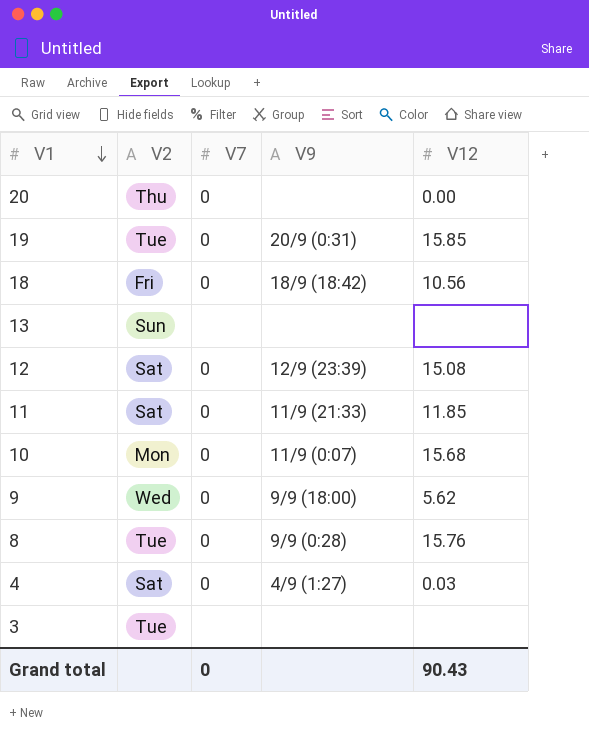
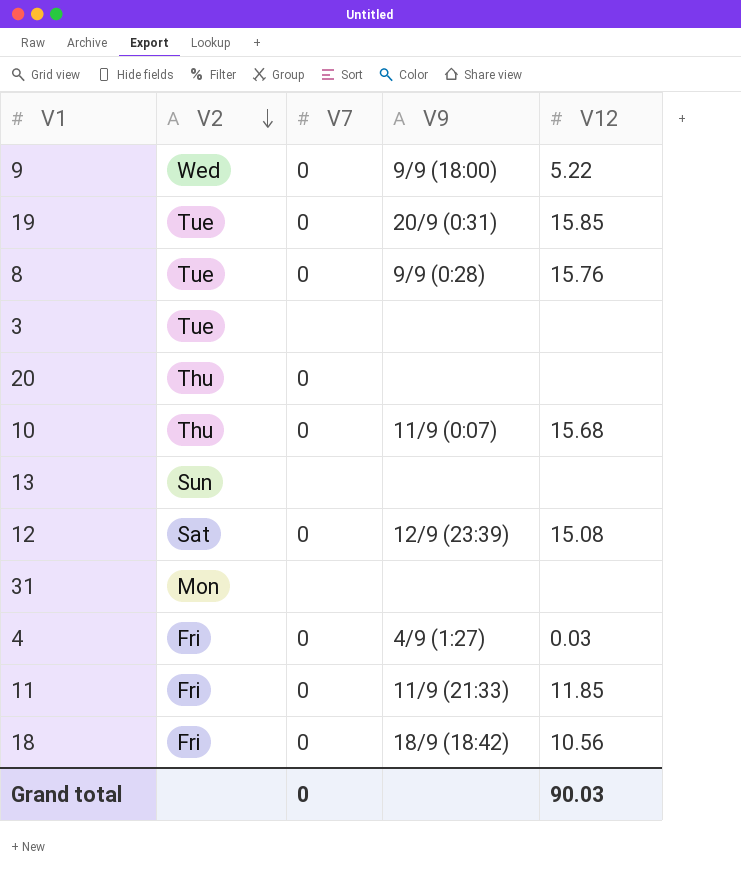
row order: V1 descending -> V2 descending
9 | V12: 5.62 -> 5.22
20 | V12: 0.00 -> none
10 | V2: Mon -> Thu
row 31: none -> Mon | none | none | none
4 | V2: Sat -> Fri
11 | V2: Sat -> Fri
Grand total | V12: 90.43 -> 90.03

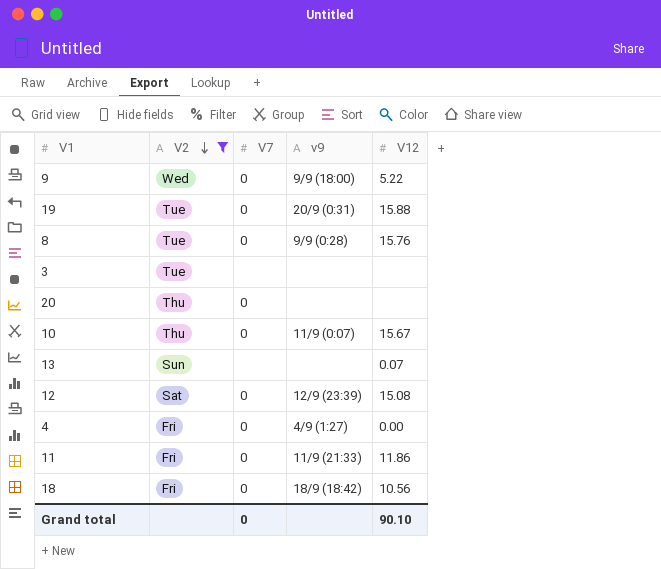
filter: none -> V2 != Mon
column name: V9 -> v9
19 | V12: 15.85 -> 15.88
10 | V12: 15.68 -> 15.67
13 | V12: none -> 0.07
4 | V12: 0.03 -> 0.00
11 | V12: 11.85 -> 11.86
Grand total | V12: 90.03 -> 90.10

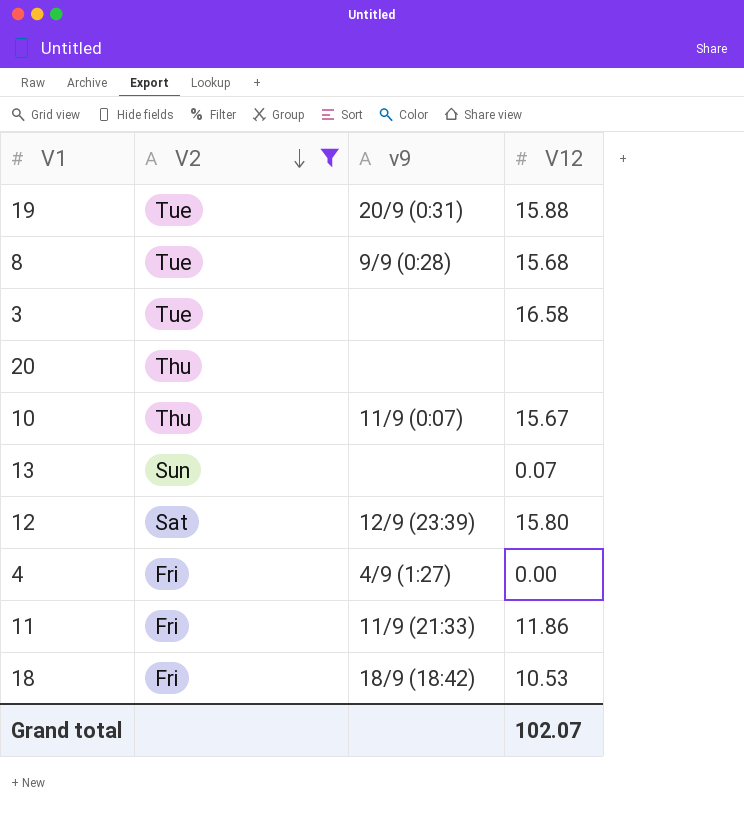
column V7 | position: 3 -> none
row 9: Wed | 0 | 9/9 (18:00) | 5.22 -> none
8 | V12: 15.76 -> 15.68
3 | V12: none -> 16.58
12 | V12: 15.08 -> 15.80
18 | V12: 10.56 -> 10.53
Grand total | V12: 90.10 -> 102.07

